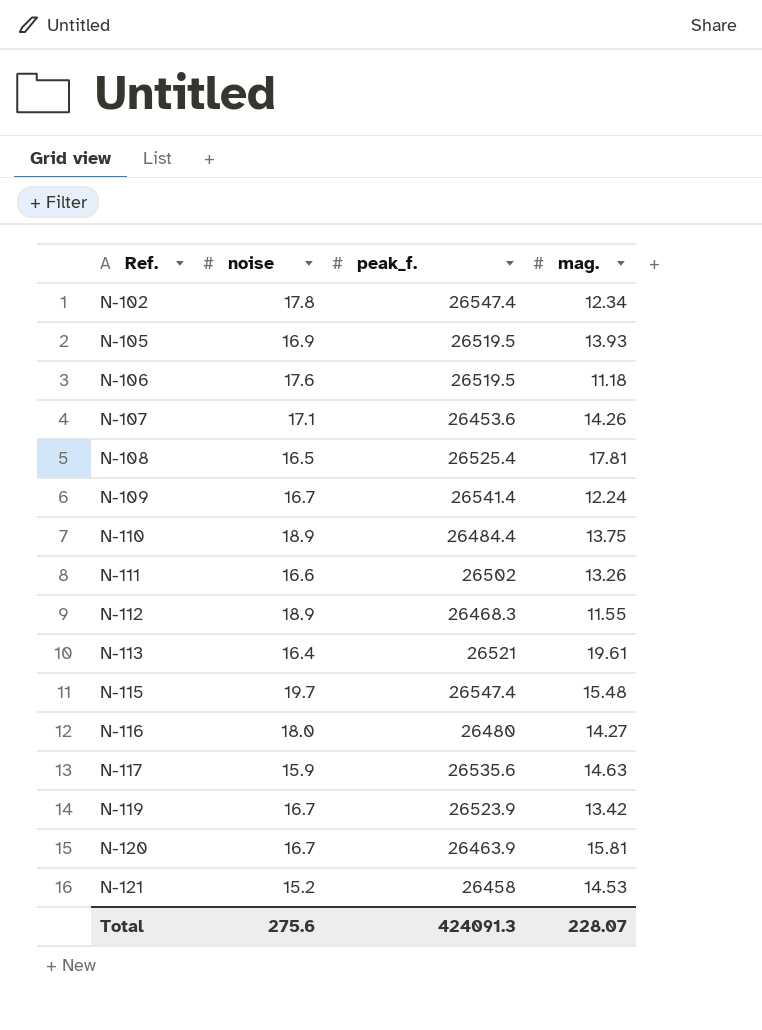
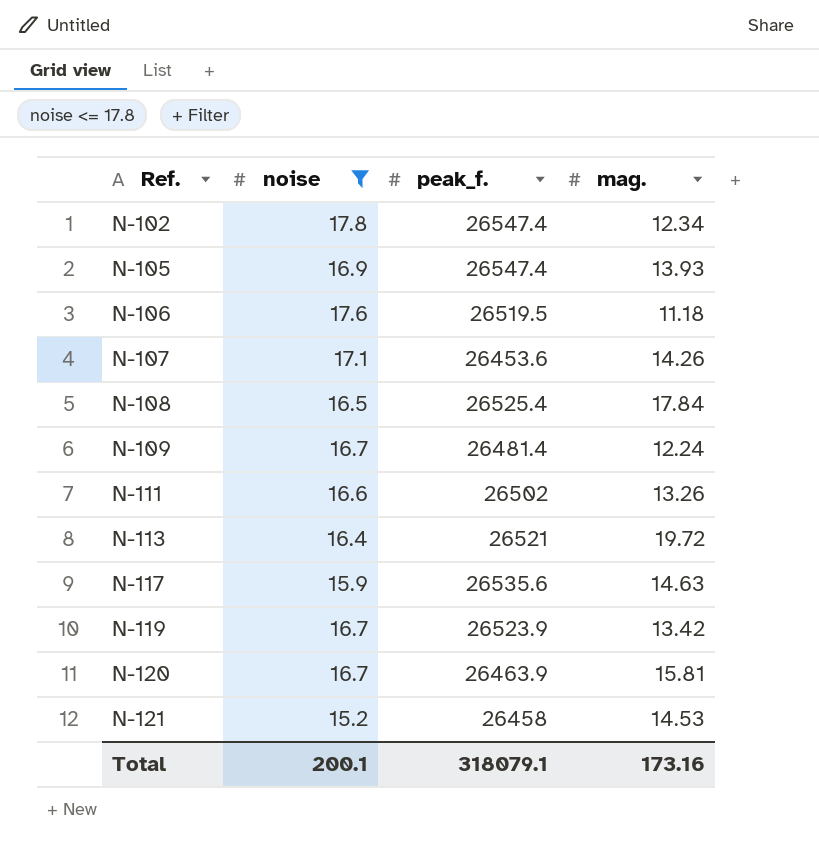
filter: none -> noise <= 17.8
N-105 | peak_f.: 26519.5 -> 26547.4
N-108 | mag.: 17.81 -> 17.84
N-109 | peak_f.: 26541.4 -> 26481.4
N-113 | mag.: 19.61 -> 19.72
Total | noise: 275.6 -> 200.1
Total | peak_f.: 424091.3 -> 318079.1
Total | mag.: 228.07 -> 173.16

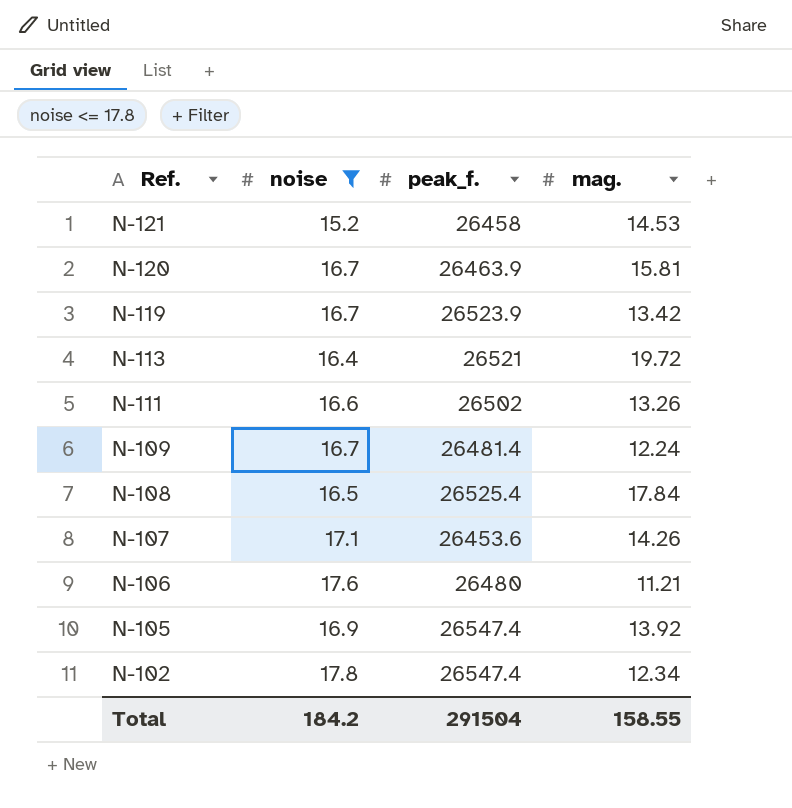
row order: Ref. ascending -> Ref. descending
row N-117: 15.9 | 26535.6 | 14.63 -> none
N-106 | peak_f.: 26519.5 -> 26480
N-106 | mag.: 11.18 -> 11.21
N-105 | mag.: 13.93 -> 13.92
Total | noise: 200.1 -> 184.2
Total | peak_f.: 318079.1 -> 291504
Total | mag.: 173.16 -> 158.55

